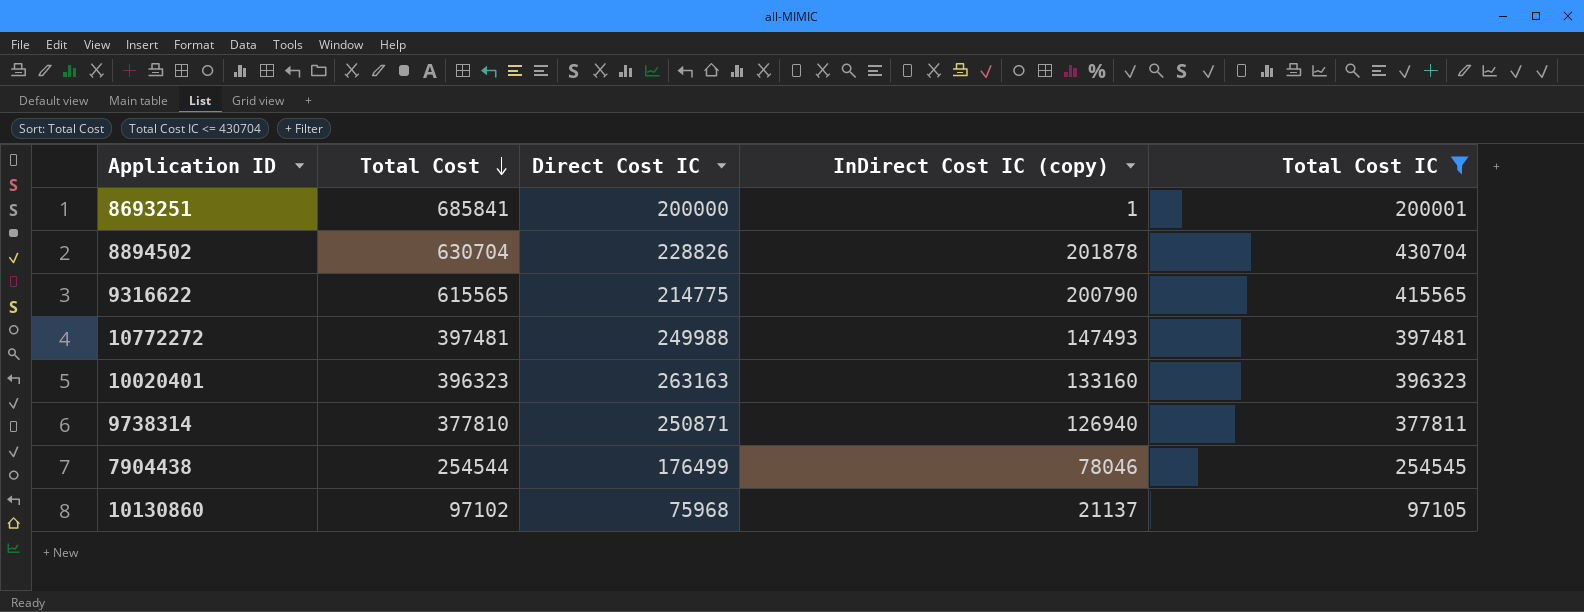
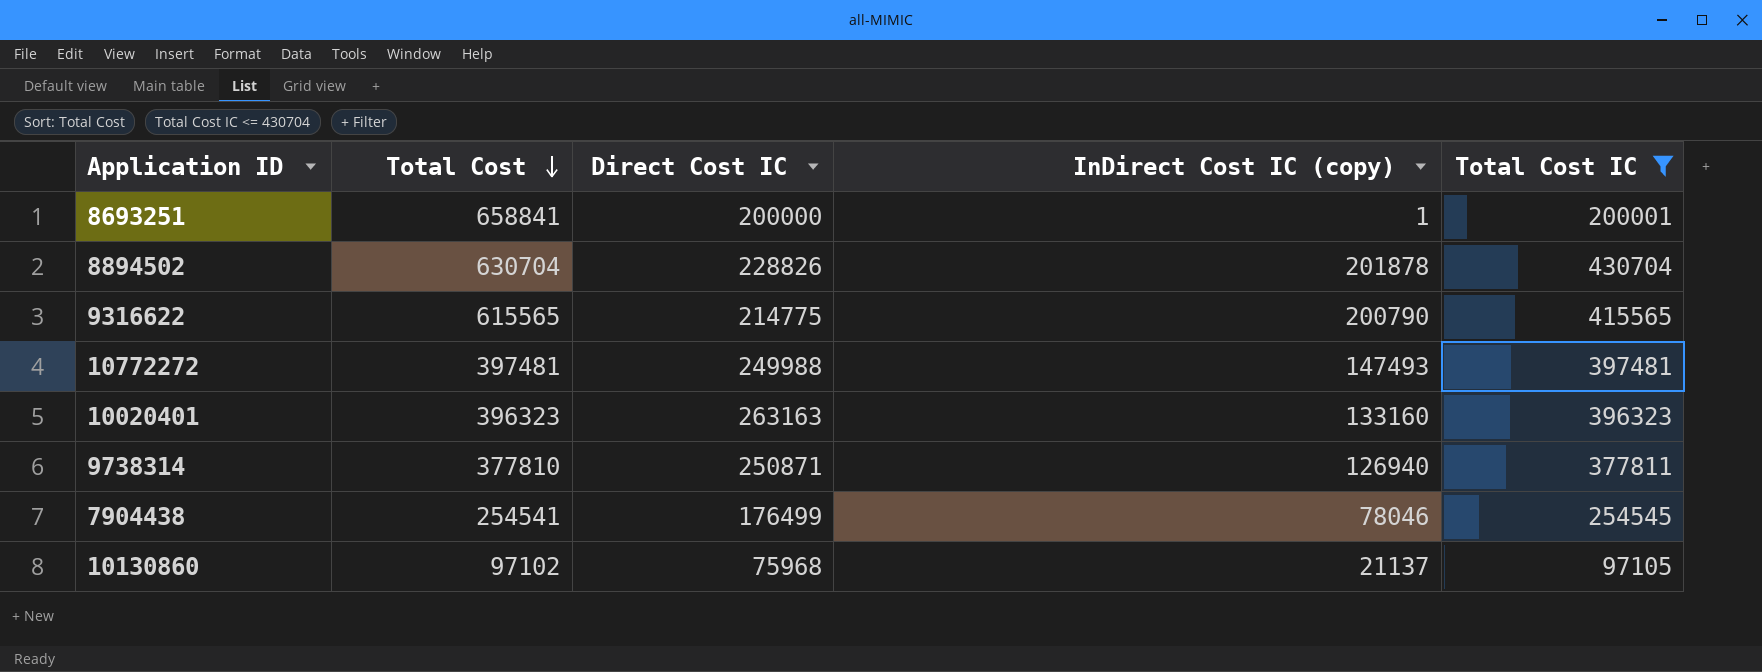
8693251 | Total Cost: 685841 -> 658841
7904438 | Total Cost: 254544 -> 254541

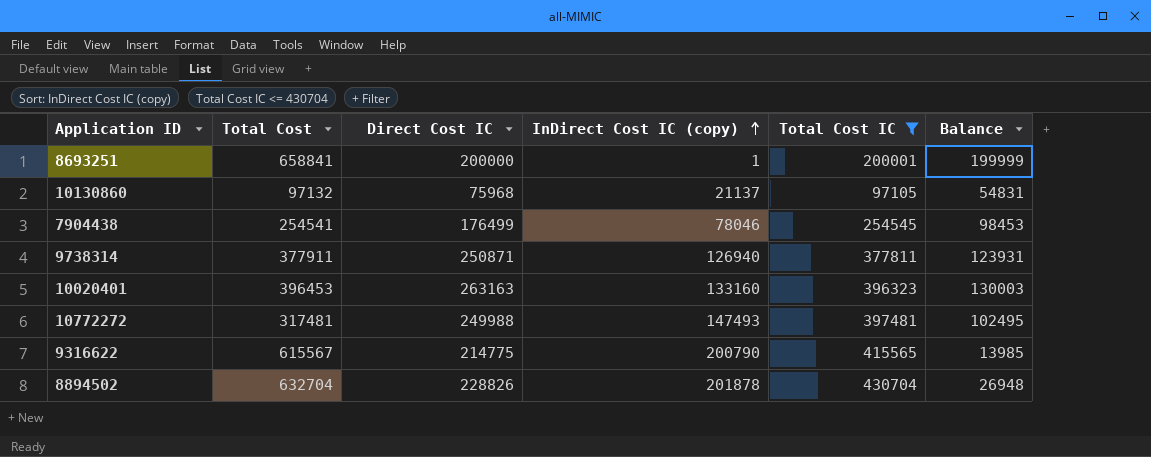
row order: Total Cost descending -> InDirect Cost IC (copy) ascending
column Balance | formula: none -> [Direct Cost IC] - [InDirect Cost IC (copy)]
10130860 | Total Cost: 97102 -> 97132
9738314 | Total Cost: 377810 -> 377911
10020401 | Total Cost: 396323 -> 396453
10772272 | Total Cost: 397481 -> 317481
9316622 | Total Cost: 615565 -> 615567
8894502 | Total Cost: 630704 -> 632704

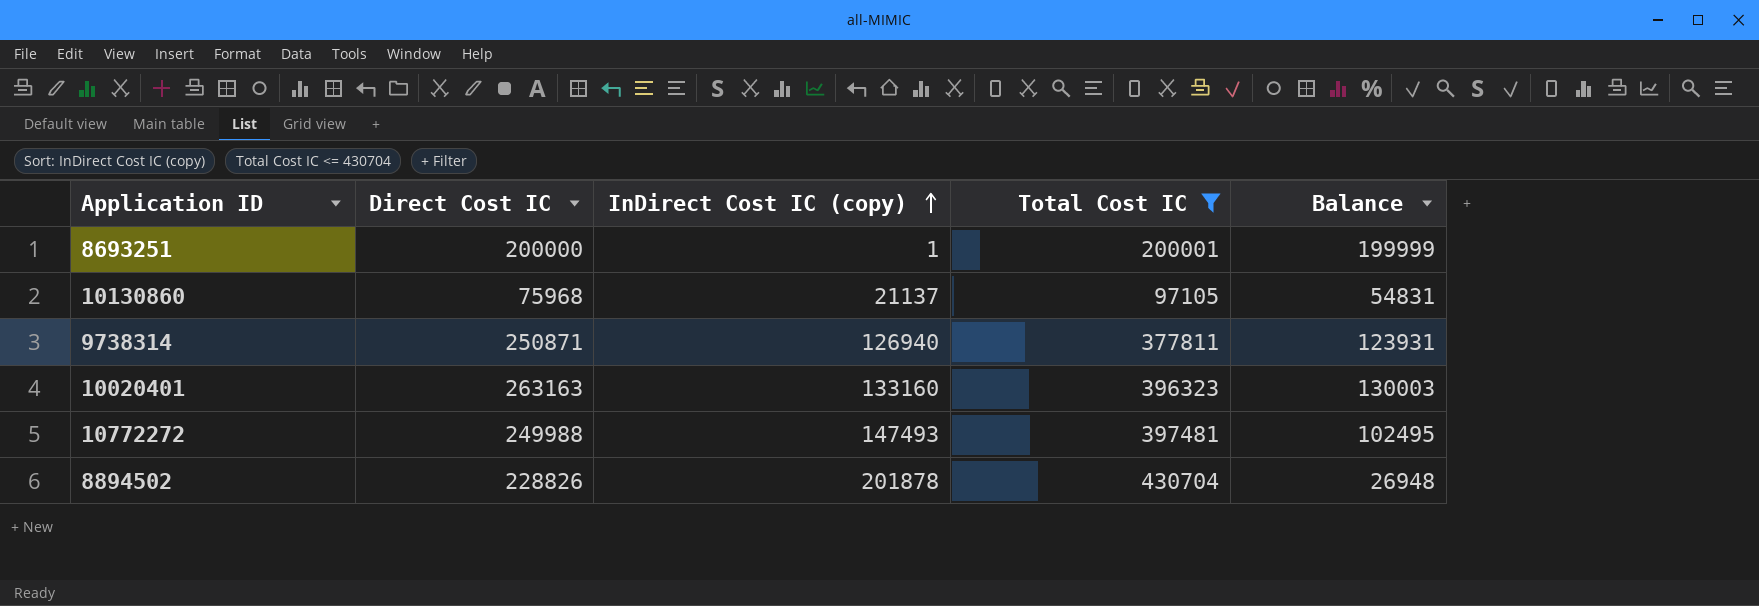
column Total Cost | position: 2 -> none
row 7904438: 254541 | 176499 | 78046 | 254545 | 98453 -> none
row 9316622: 615567 | 214775 | 200790 | 415565 | 13985 -> none

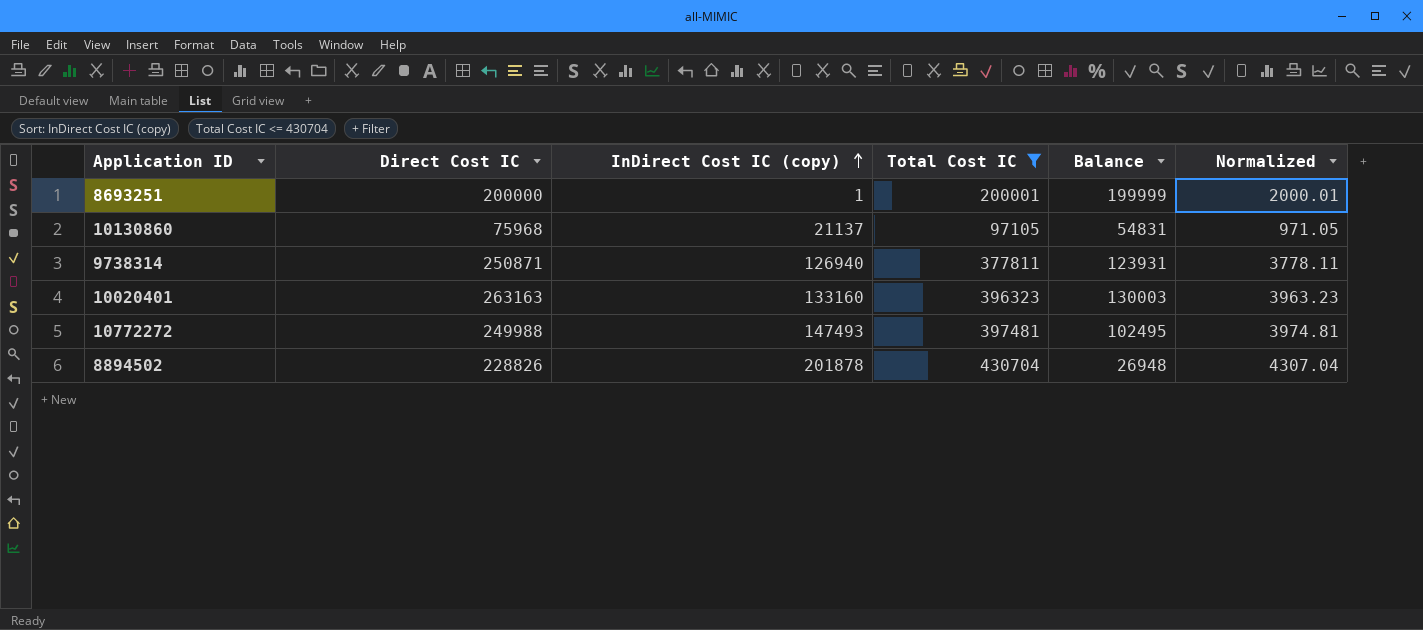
column Normalized | formula: none -> [Total Cost IC] * 0.01

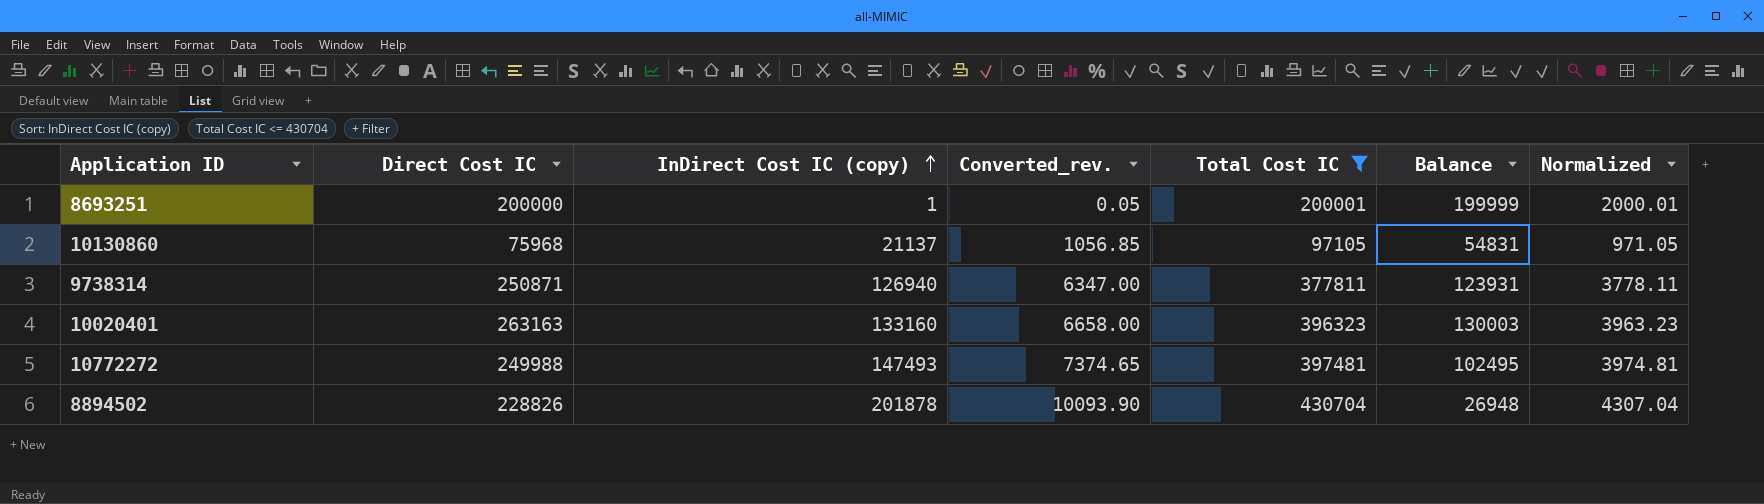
column Converted_rev. | formula: none -> [InDirect Cost IC (copy)] * 0.05

